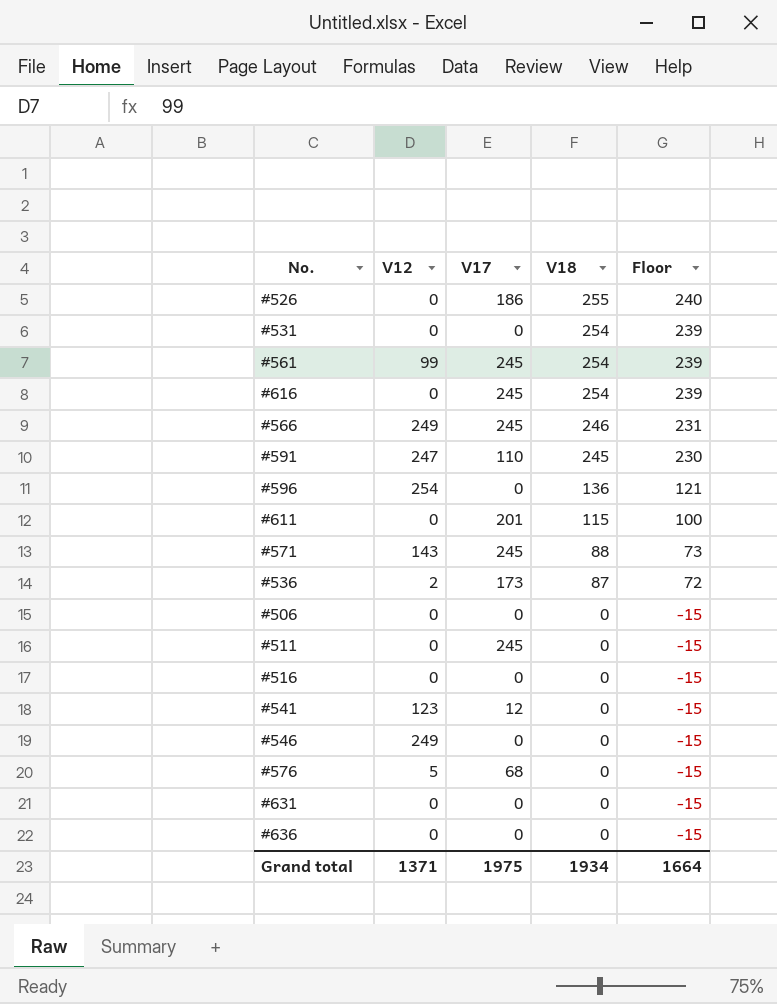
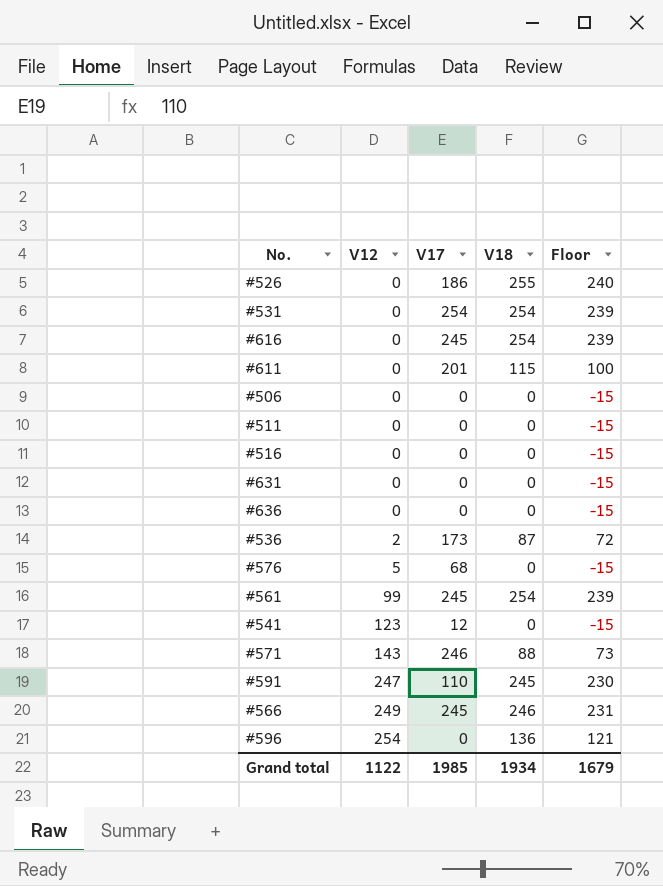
row order: V18 descending -> V12 ascending
row #546: 249 | 0 | 0 | -15 -> none
#531 | V17: 0 -> 254
#511 | V17: 245 -> 0
#571 | V17: 245 -> 246
Grand total | V12: 1371 -> 1122
Grand total | V17: 1975 -> 1985
Grand total | Floor: 1664 -> 1679

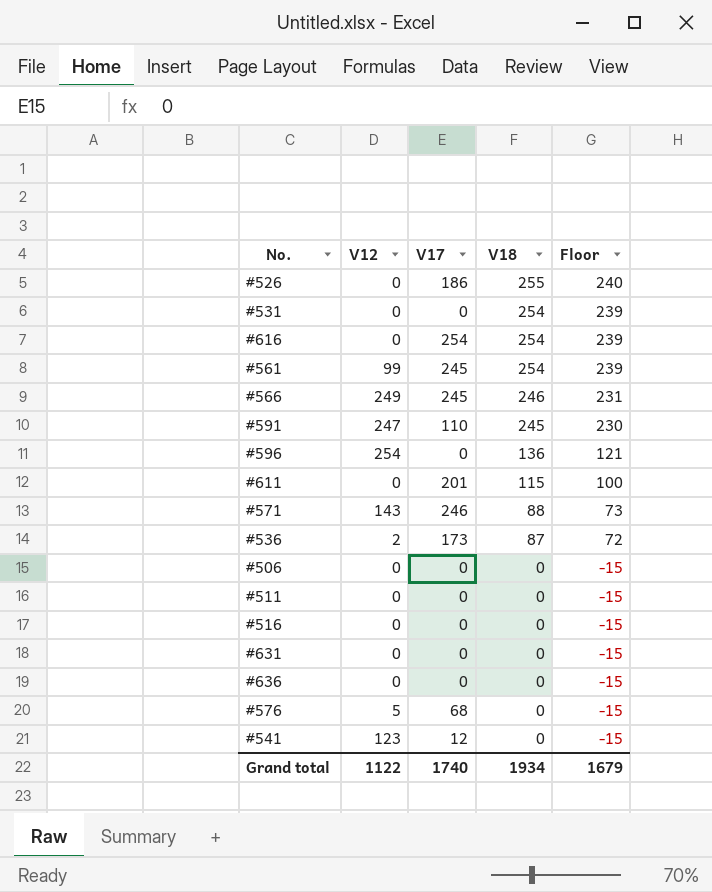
row order: V12 ascending -> V18 descending
#531 | V17: 254 -> 0
#616 | V17: 245 -> 254
Grand total | V17: 1985 -> 1740

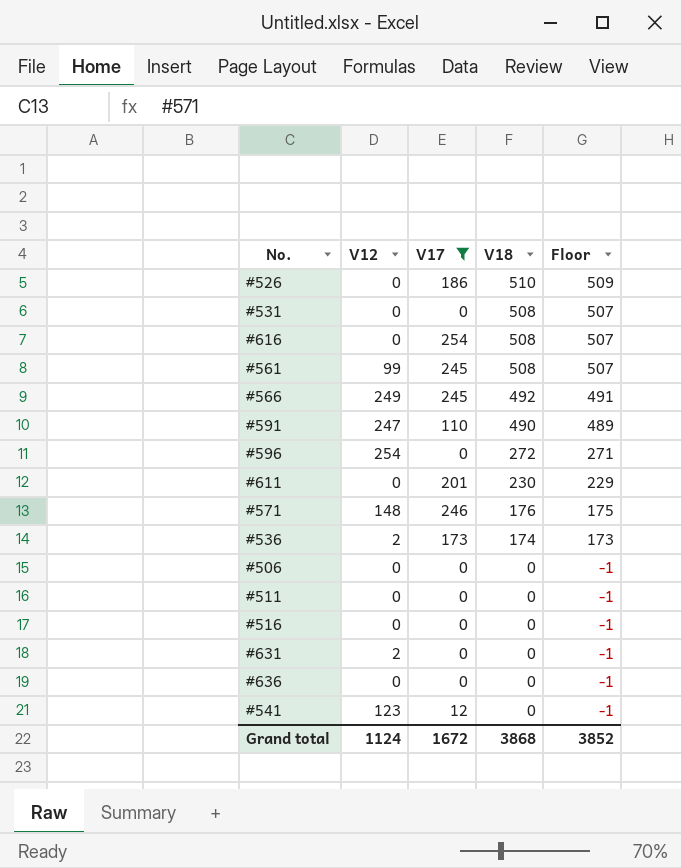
filter: none -> V17 != 68
column Floor | formula: [V18] - 15 -> [V18] - 1
#526 | V18: 255 -> 510
#531 | V18: 254 -> 508
#616 | V18: 254 -> 508
#561 | V18: 254 -> 508
#566 | V18: 246 -> 492
#591 | V18: 245 -> 490
#596 | V18: 136 -> 272
#611 | V18: 115 -> 230
#571 | V12: 143 -> 148
#571 | V18: 88 -> 176
#536 | V18: 87 -> 174
#631 | V12: 0 -> 2
Grand total | V12: 1122 -> 1124
Grand total | V17: 1740 -> 1672
Grand total | V18: 1934 -> 3868
Grand total | Floor: 1679 -> 3852

